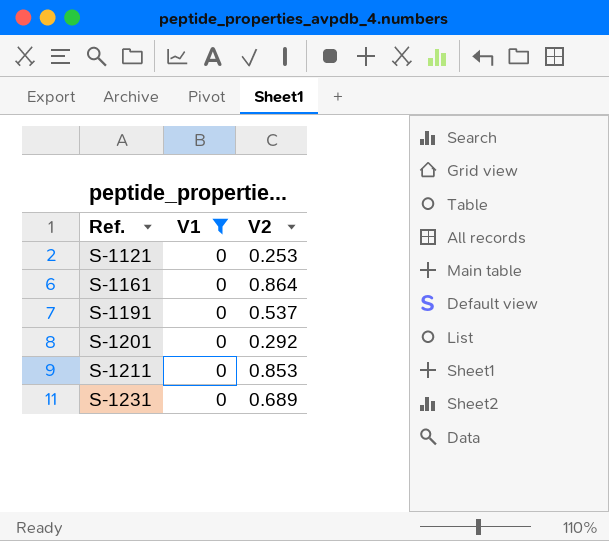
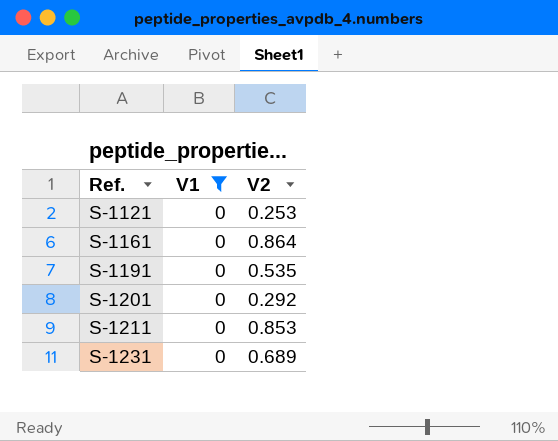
S-1191 | V2: 0.537 -> 0.535

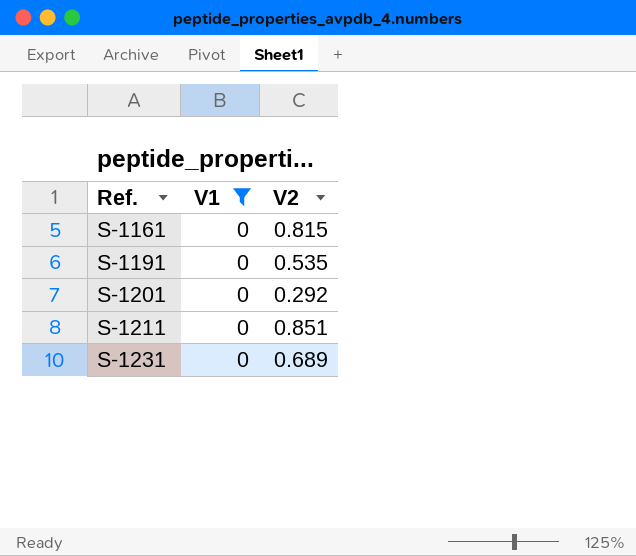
row S-1121: 0 | 0.253 -> none
S-1161 | V2: 0.864 -> 0.815
S-1211 | V2: 0.853 -> 0.851

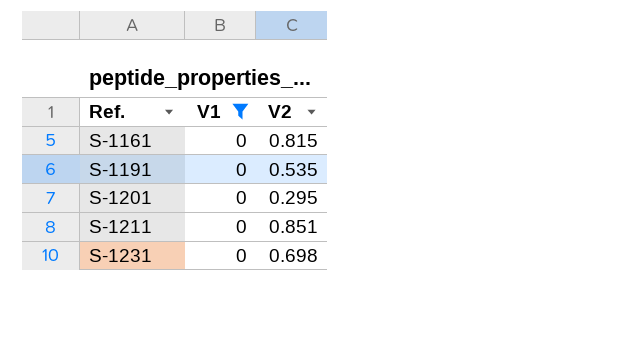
S-1201 | V2: 0.292 -> 0.295
S-1231 | V2: 0.689 -> 0.698

